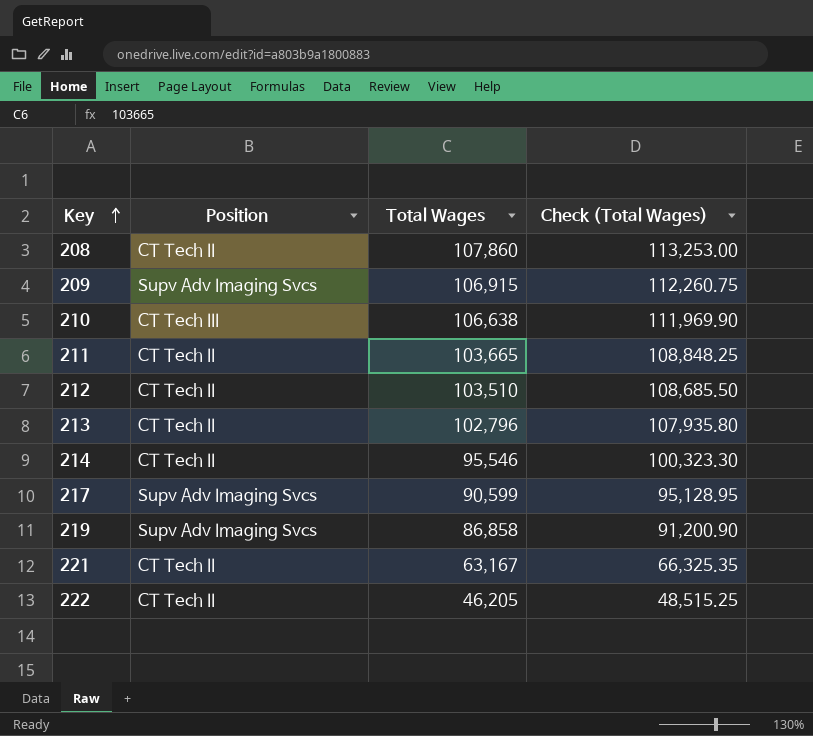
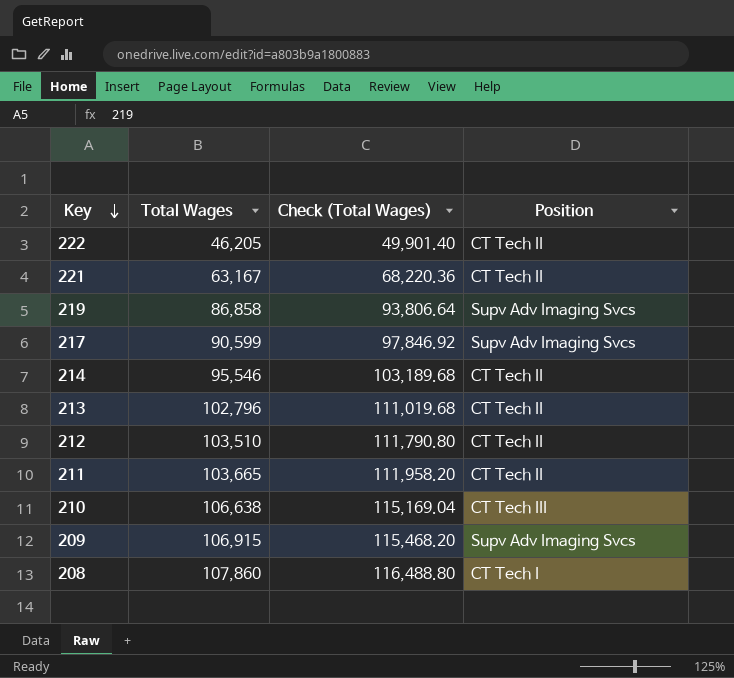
row order: Key ascending -> Key descending
column Check (Total Wages) | formula: [Total Wages] * 1.05 -> [Total Wages] * 1.08
column Position | position: 2 -> 4
208 | Position: CT Tech II -> CT Tech I

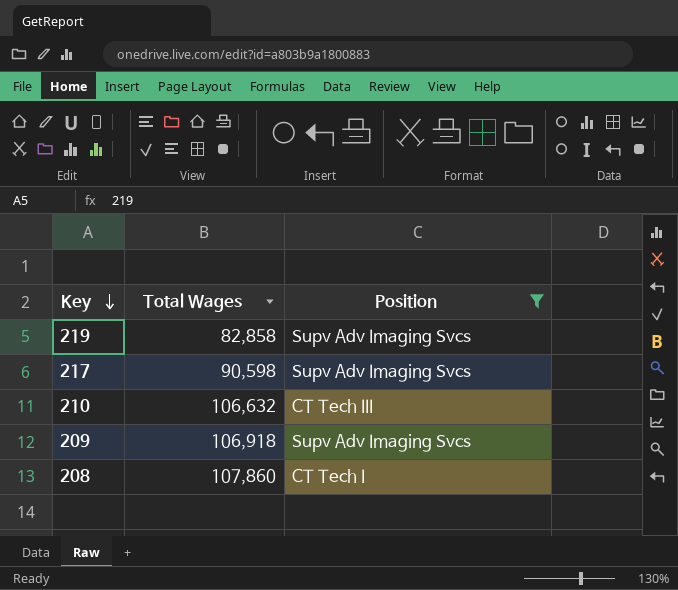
filter: none -> Position != CT Tech II
column Check (Total Wages) | formula: [Total Wages] * 1.08 -> none
219 | Total Wages: 86,858 -> 82,858
217 | Total Wages: 90,599 -> 90,598
210 | Total Wages: 106,638 -> 106,632
209 | Total Wages: 106,915 -> 106,918

